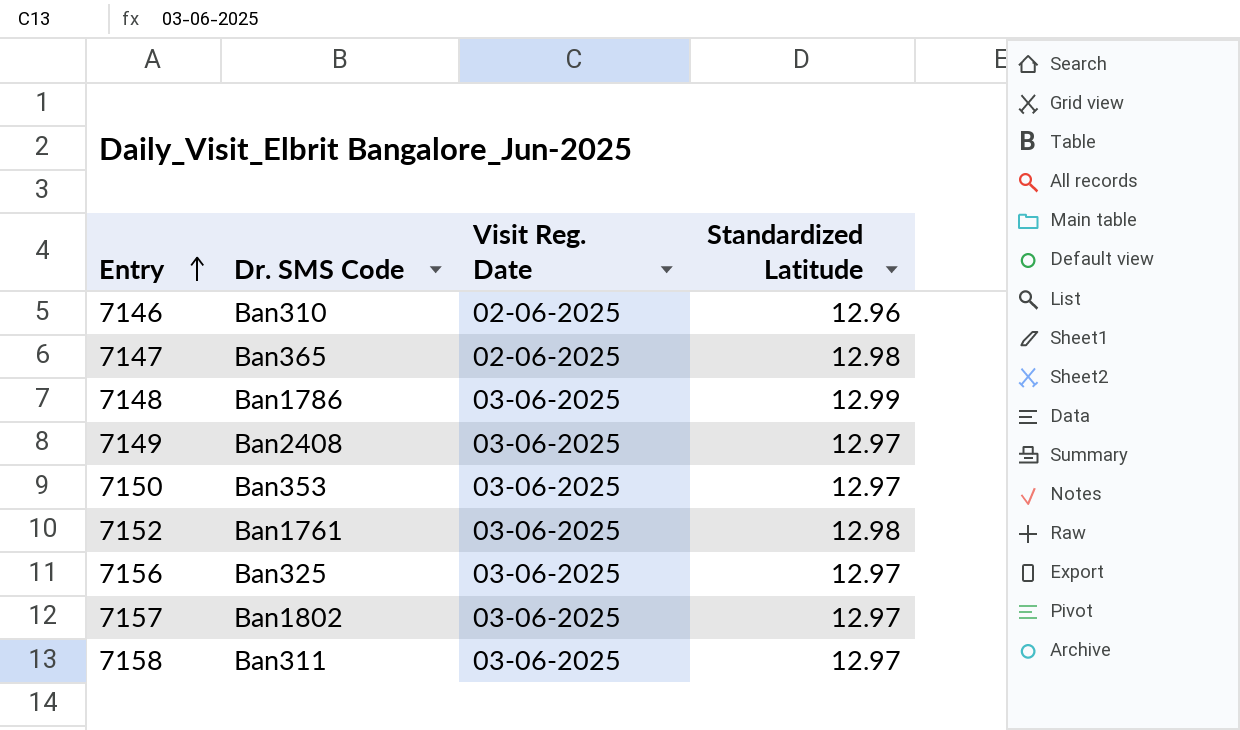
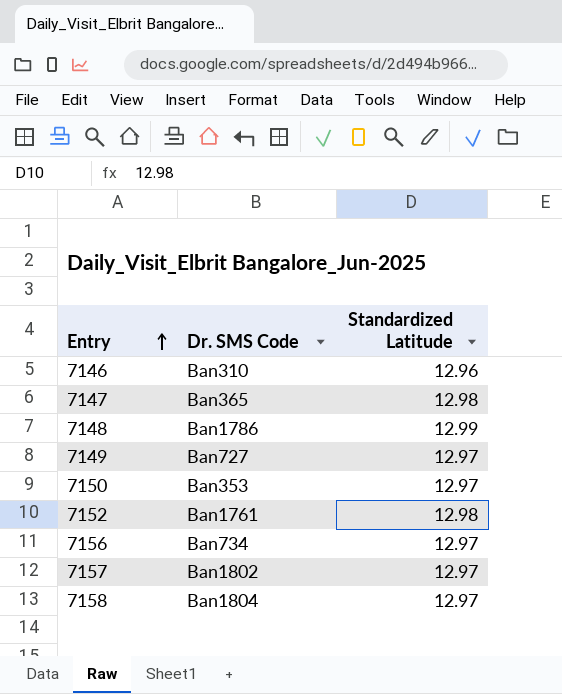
column Visit Reg. Date | position: 3 -> none
7149 | Dr. SMS Code: Ban2408 -> Ban727
7156 | Dr. SMS Code: Ban325 -> Ban734
7158 | Dr. SMS Code: Ban311 -> Ban1804

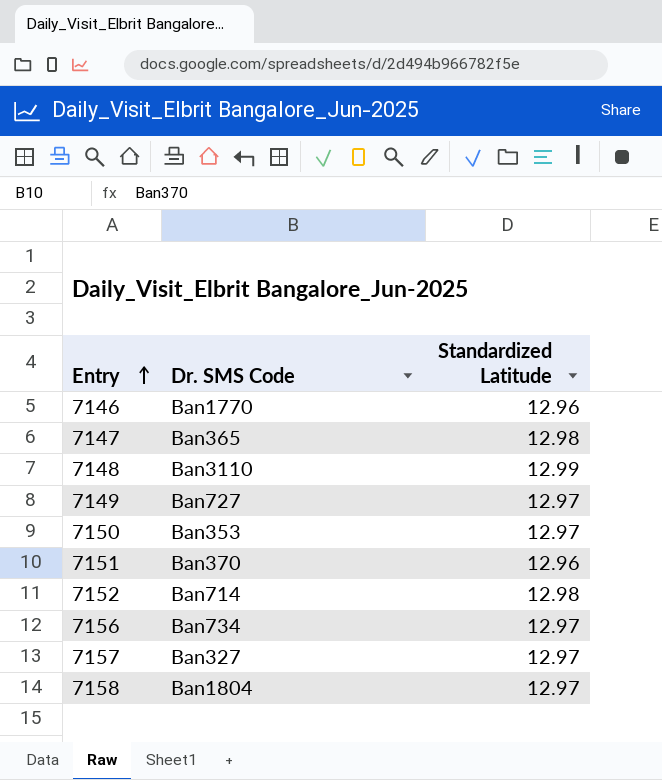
7146 | Dr. SMS Code: Ban310 -> Ban1770
7148 | Dr. SMS Code: Ban1786 -> Ban3110
row 7151: none -> Ban370 | 12.96
7152 | Dr. SMS Code: Ban1761 -> Ban714
7157 | Dr. SMS Code: Ban1802 -> Ban327

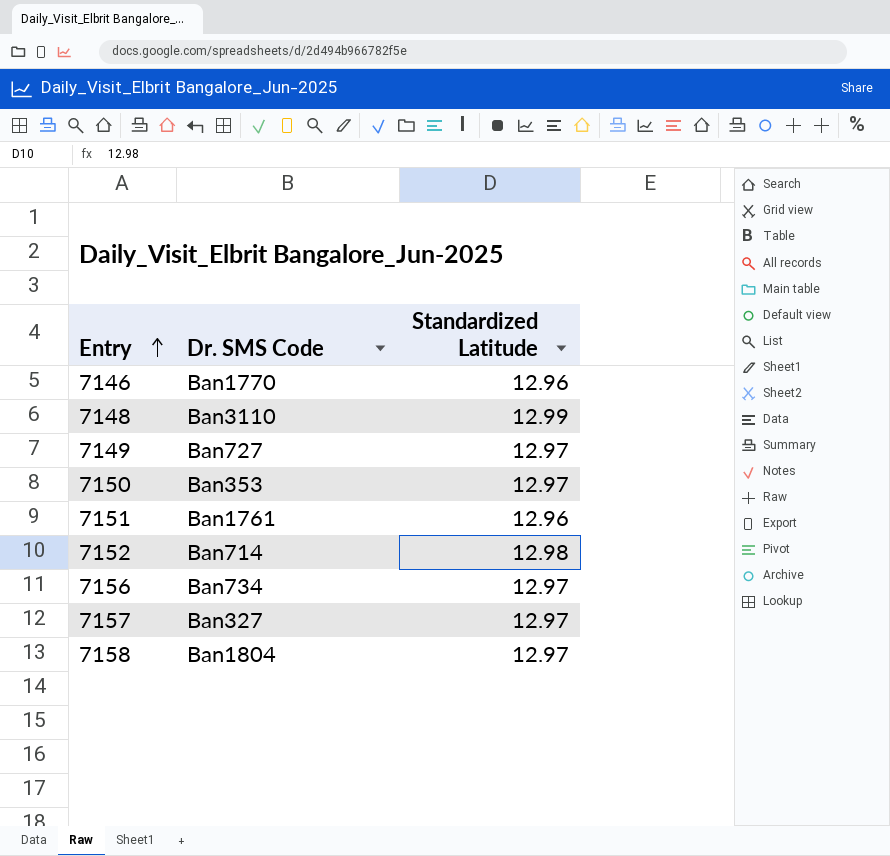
row 7147: Ban365 | 12.98 -> none
7151 | Dr. SMS Code: Ban370 -> Ban1761

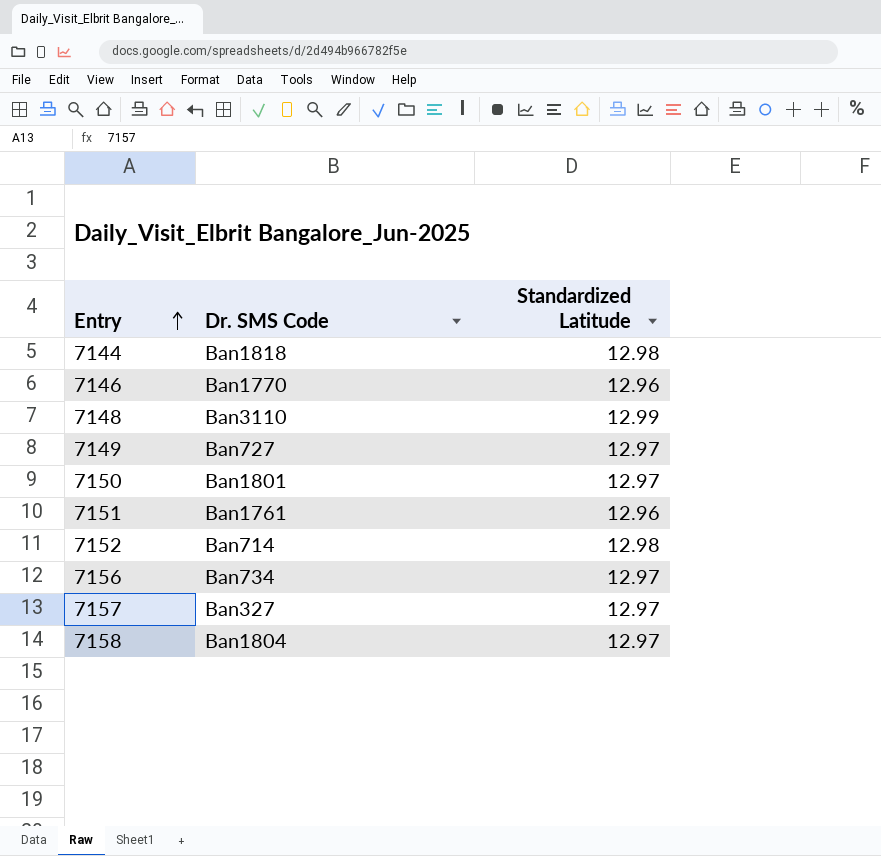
row 7144: none -> Ban1818 | 12.98
7150 | Dr. SMS Code: Ban353 -> Ban1801

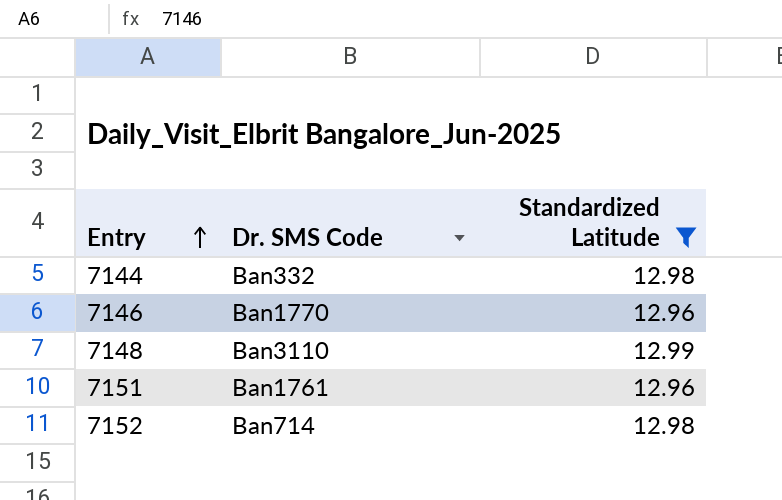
filter: none -> Standardized Latitude != 12.97
7144 | Dr. SMS Code: Ban1818 -> Ban332

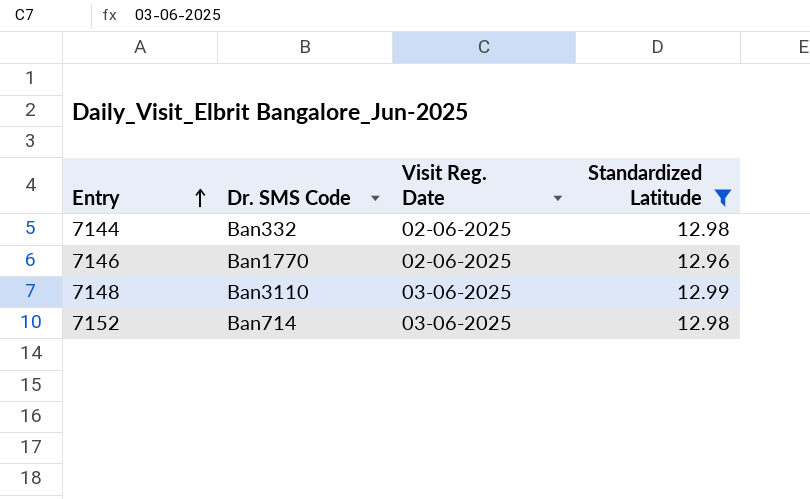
column Visit Reg. Date | position: none -> 3
row 7151: Ban1761 | 12.96 -> none

